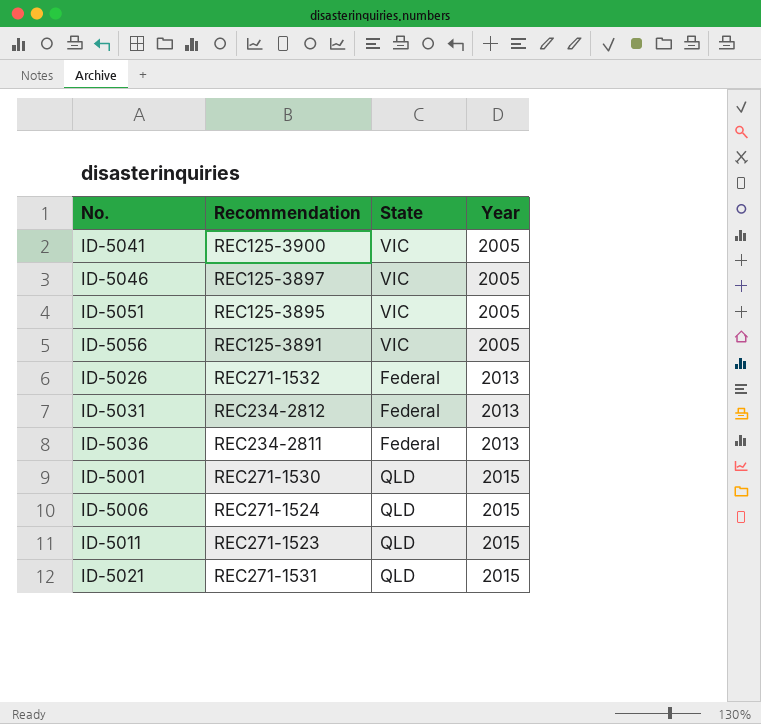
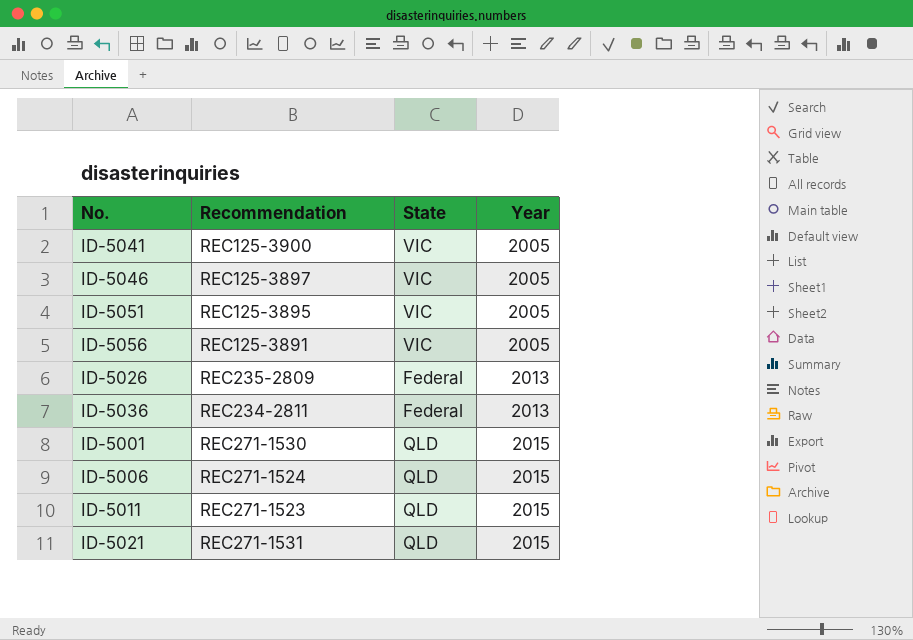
row ID-5031: REC234-2812 | Federal | 2013 -> none
ID-5026 | Recommendation: REC271-1532 -> REC235-2809

